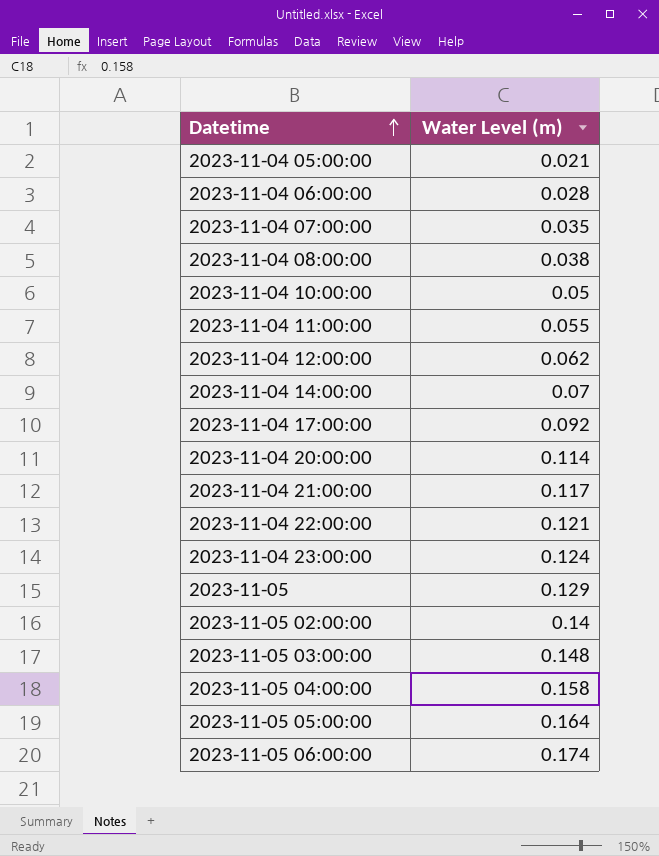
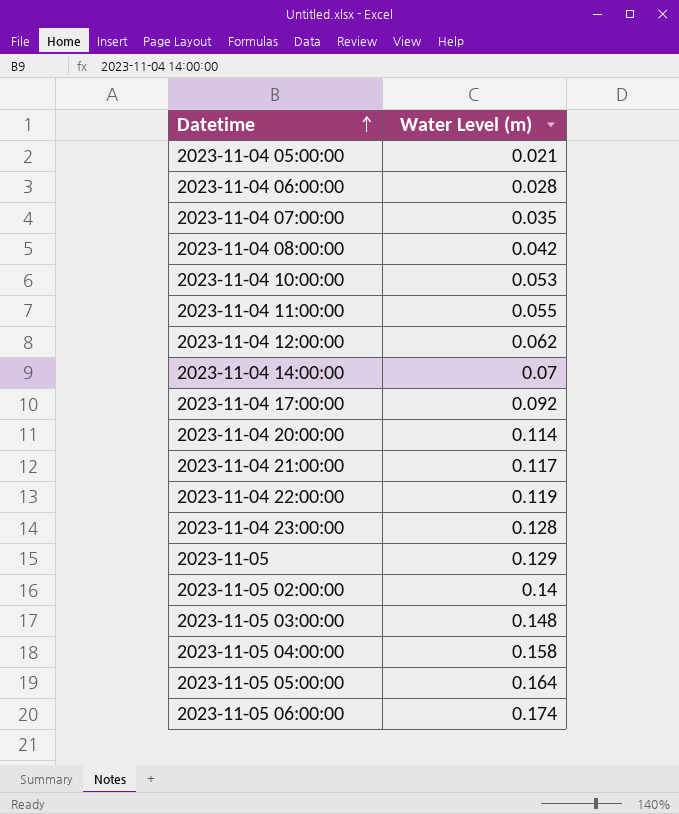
2023-11-04 08:00:00 | Water Level (m): 0.038 -> 0.042
2023-11-04 10:00:00 | Water Level (m): 0.05 -> 0.053
2023-11-04 22:00:00 | Water Level (m): 0.121 -> 0.119
2023-11-04 23:00:00 | Water Level (m): 0.124 -> 0.128

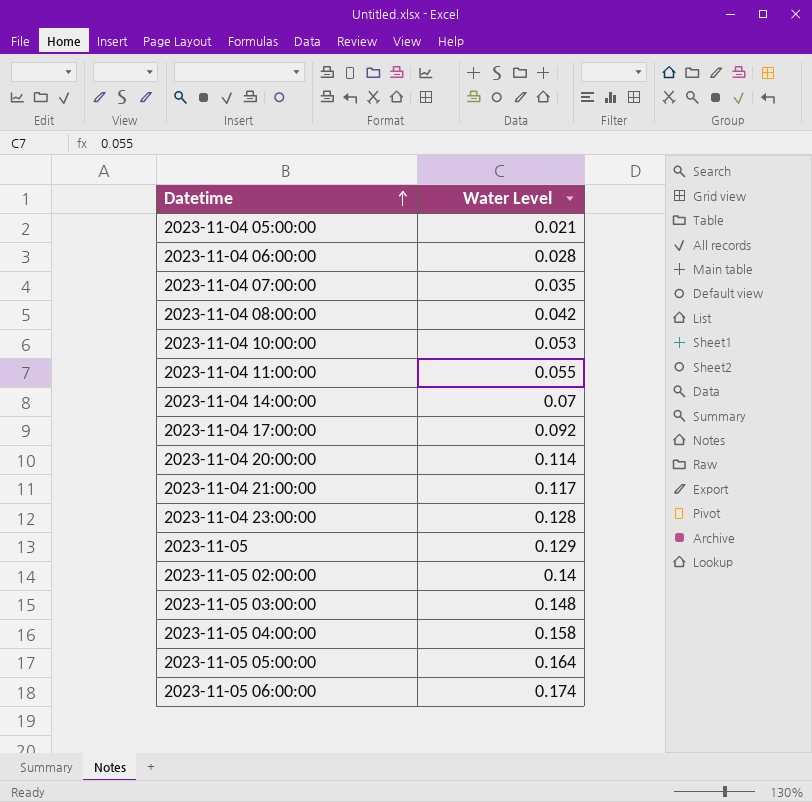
column name: Water Level (m) -> Water Level
row 2023-11-04 12:00:00: 0.062 -> none
row 2023-11-04 22:00:00: 0.119 -> none

